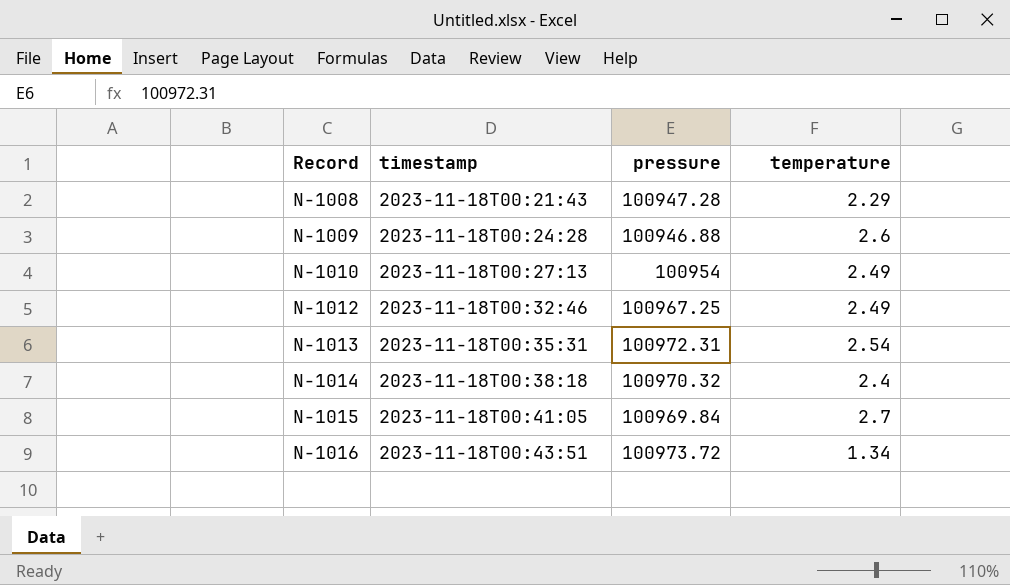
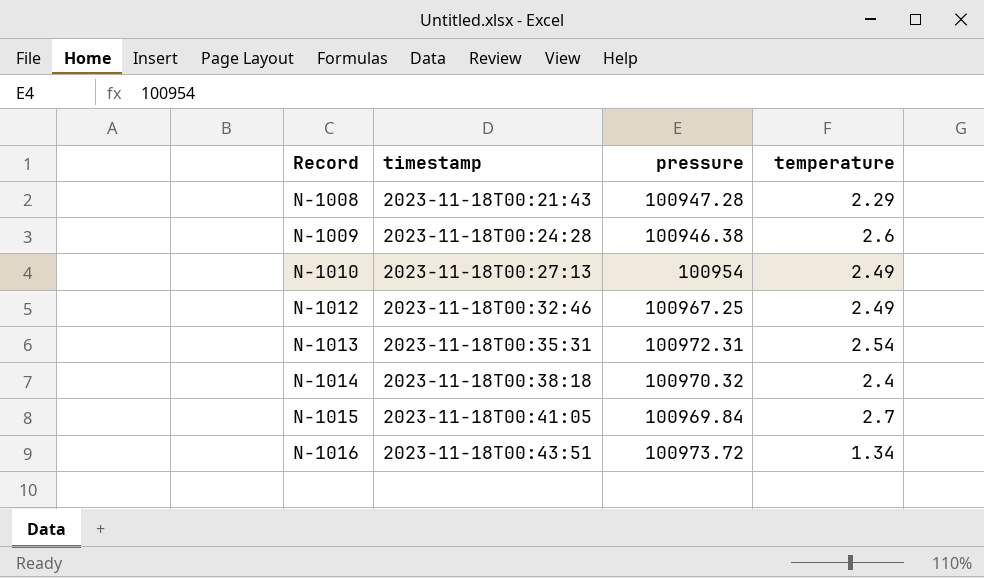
N-1009 | pressure: 100946.88 -> 100946.38

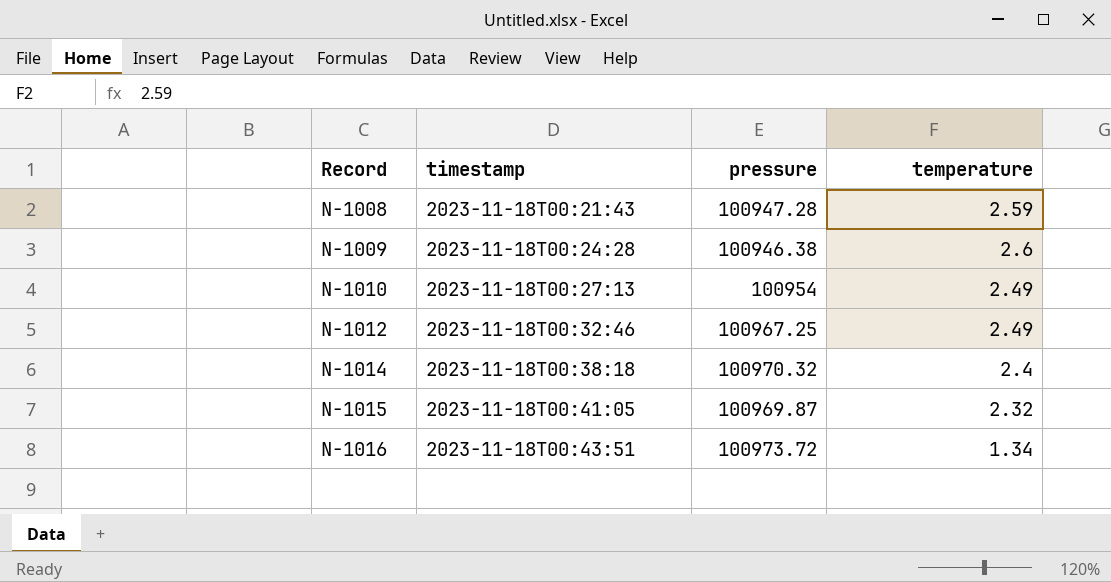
row N-1013: 2023-11-18T00:35:31 | 100972.31 | 2.54 -> none
N-1008 | temperature: 2.29 -> 2.59
N-1015 | pressure: 100969.84 -> 100969.87
N-1015 | temperature: 2.7 -> 2.32

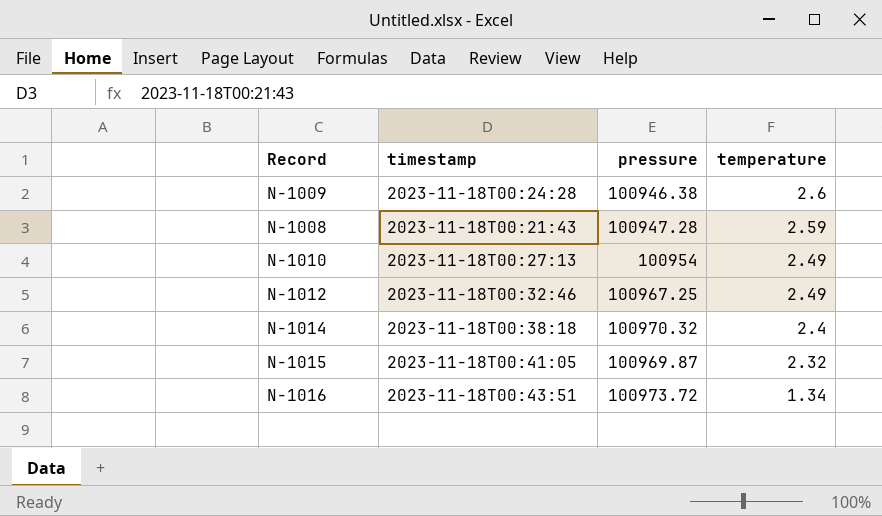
row order: Record ascending -> temperature descending

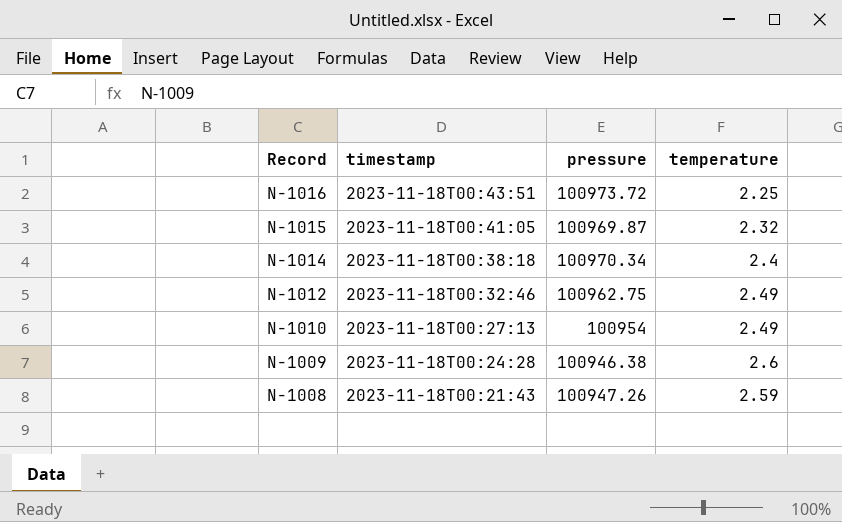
row order: temperature descending -> Record descending
N-1016 | temperature: 1.34 -> 2.25
N-1014 | pressure: 100970.32 -> 100970.34
N-1012 | pressure: 100967.25 -> 100962.75
N-1008 | pressure: 100947.28 -> 100947.26

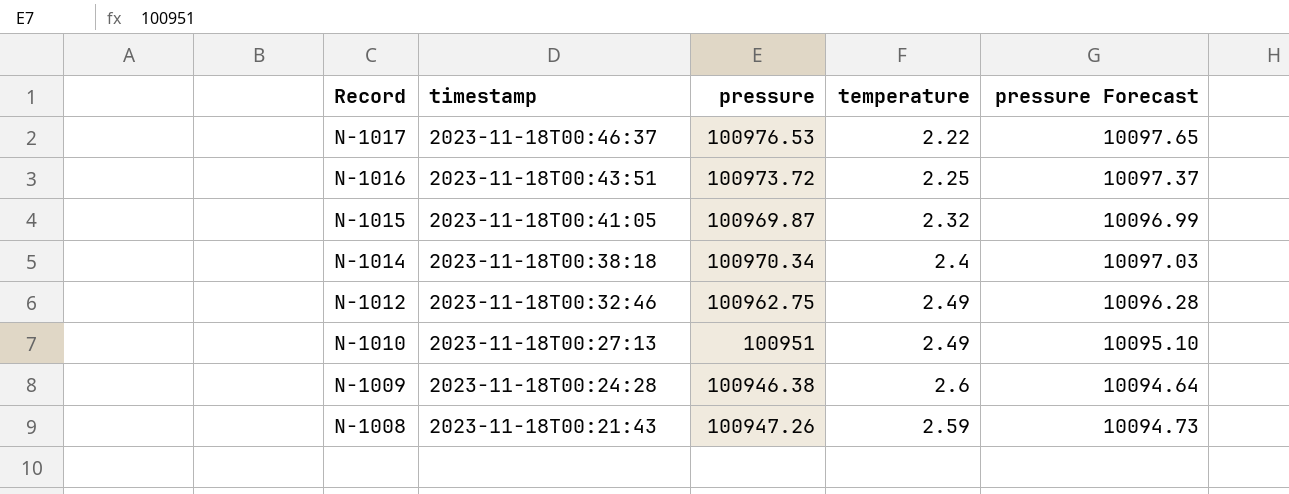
column pressure Forecast | formula: none -> [pressure] * 0.1
row N-1017: none -> 2023-11-18T00:46:37 | 100976.53 | 2.22 | 10097.65
N-1010 | pressure: 100954 -> 100951

